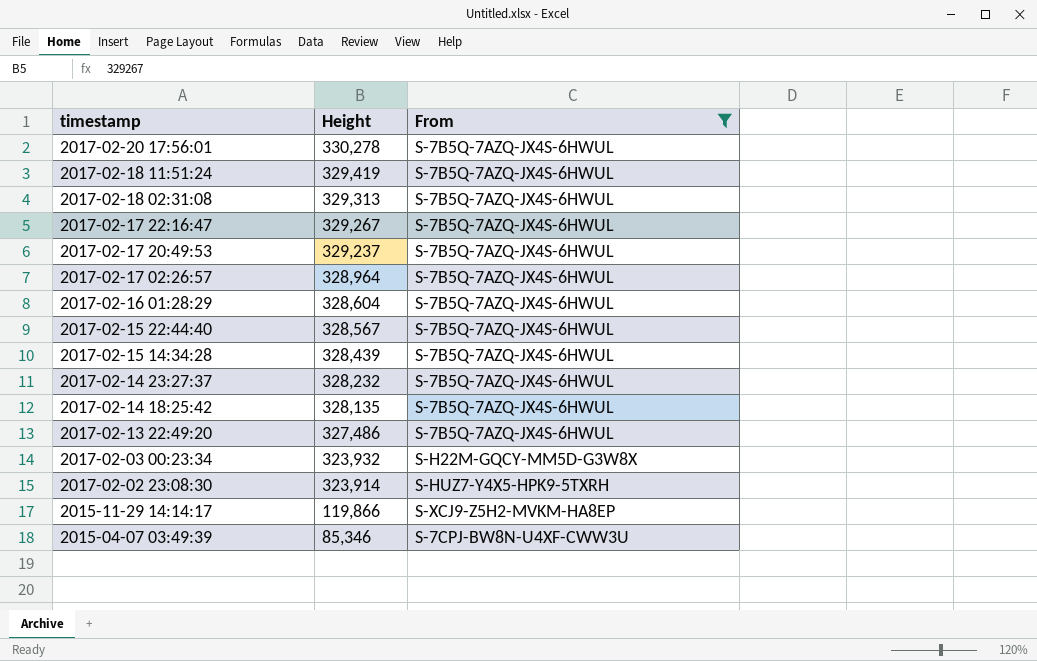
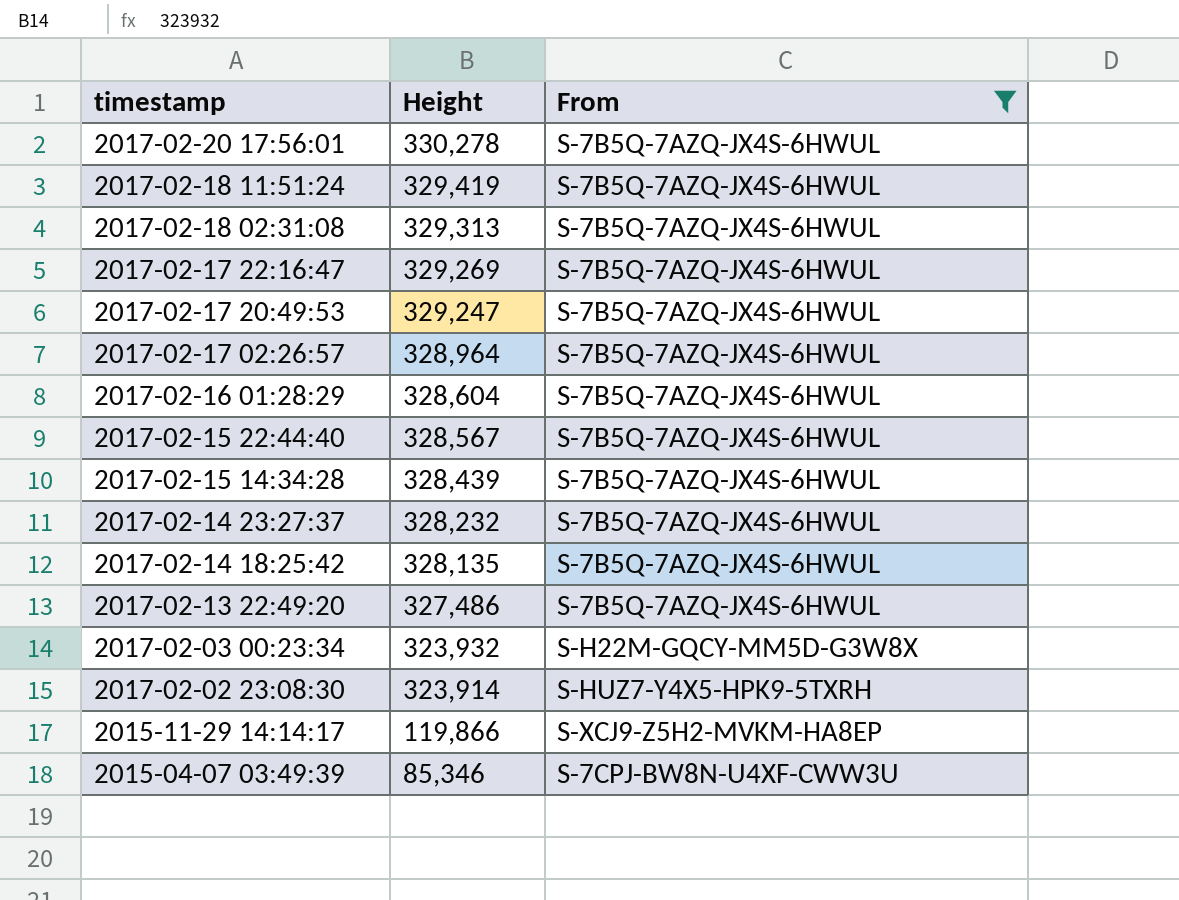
2017-02-17 22:16:47 | Height: 329,267 -> 329,269
2017-02-17 20:49:53 | Height: 329,237 -> 329,247

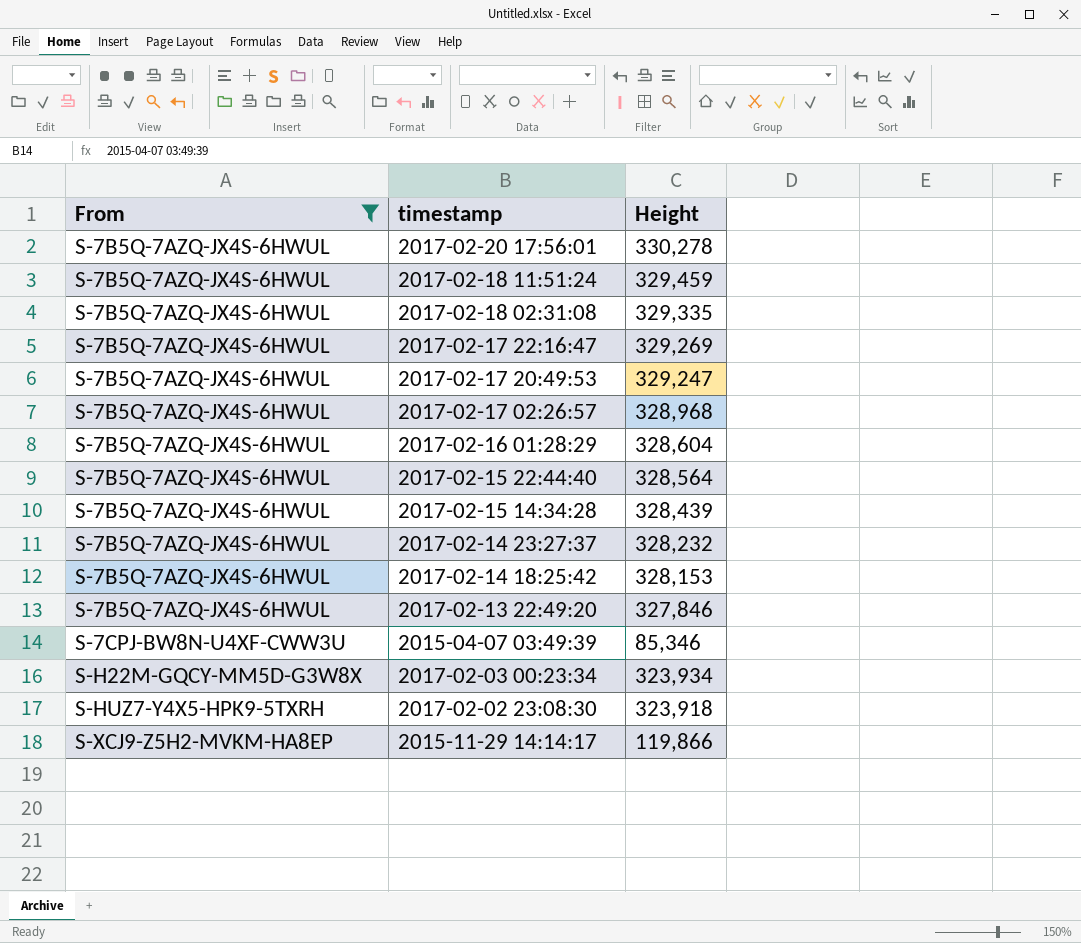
row order: timestamp descending -> From ascending
column From | position: 3 -> 1
2017-02-18 11:51:24 | Height: 329,419 -> 329,459
2017-02-18 02:31:08 | Height: 329,313 -> 329,335
2017-02-17 02:26:57 | Height: 328,964 -> 328,968
2017-02-15 22:44:40 | Height: 328,567 -> 328,564
2017-02-14 18:25:42 | Height: 328,135 -> 328,153
2017-02-13 22:49:20 | Height: 327,486 -> 327,846
2017-02-03 00:23:34 | Height: 323,932 -> 323,934
2017-02-02 23:08:30 | Height: 323,914 -> 323,918

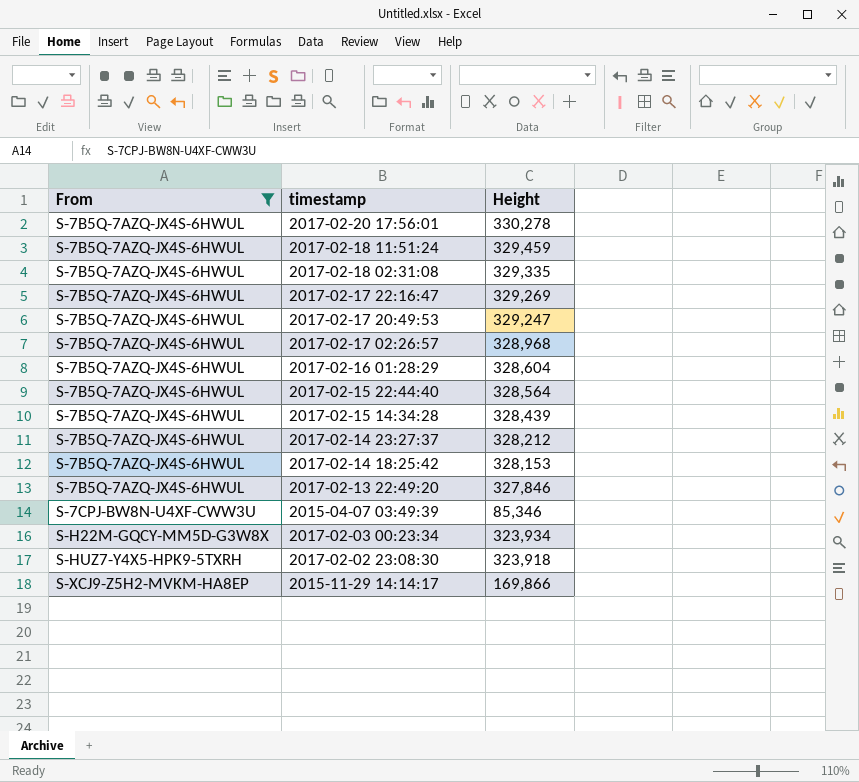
2017-02-14 23:27:37 | Height: 328,232 -> 328,212
2015-11-29 14:14:17 | Height: 119,866 -> 169,866

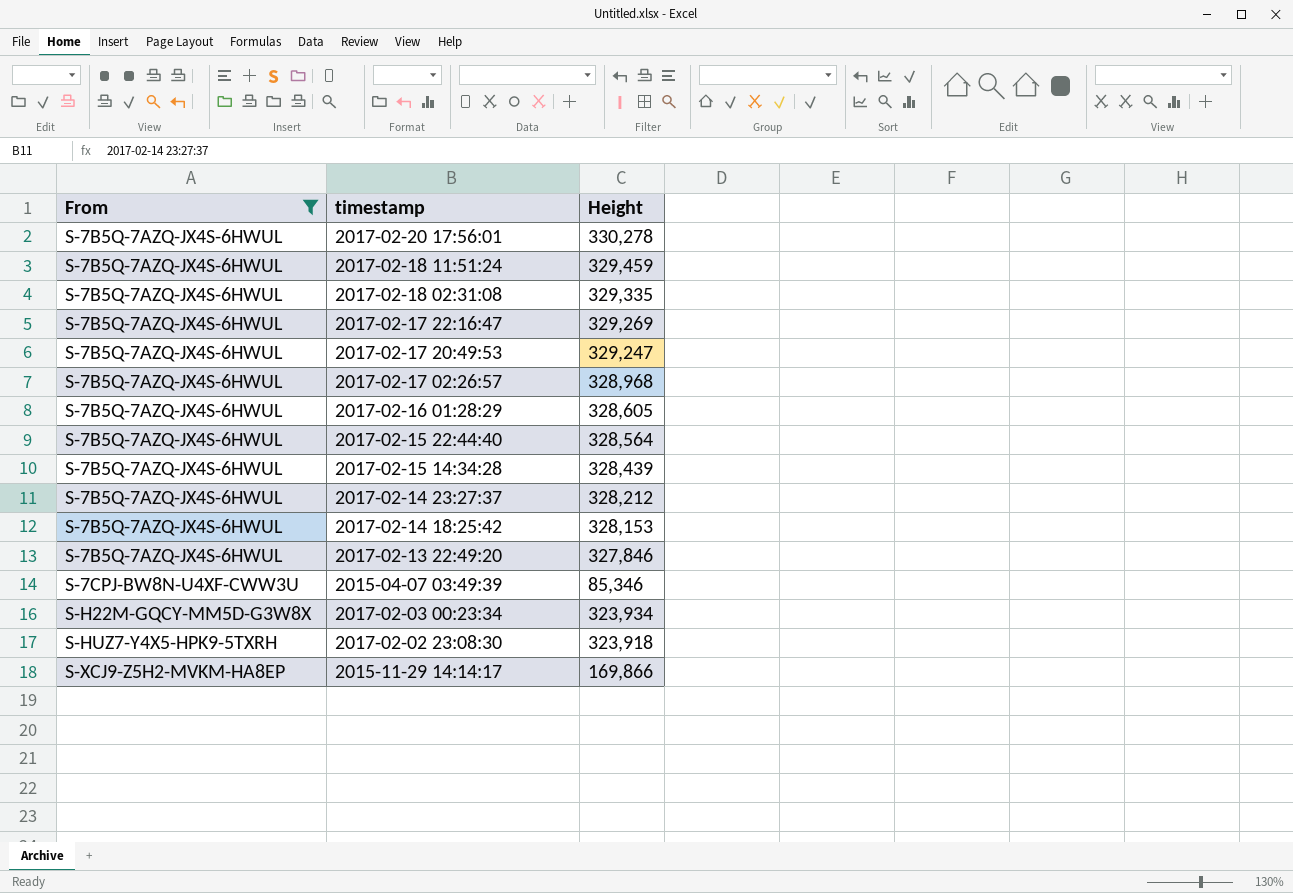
2017-02-16 01:28:29 | Height: 328,604 -> 328,605

